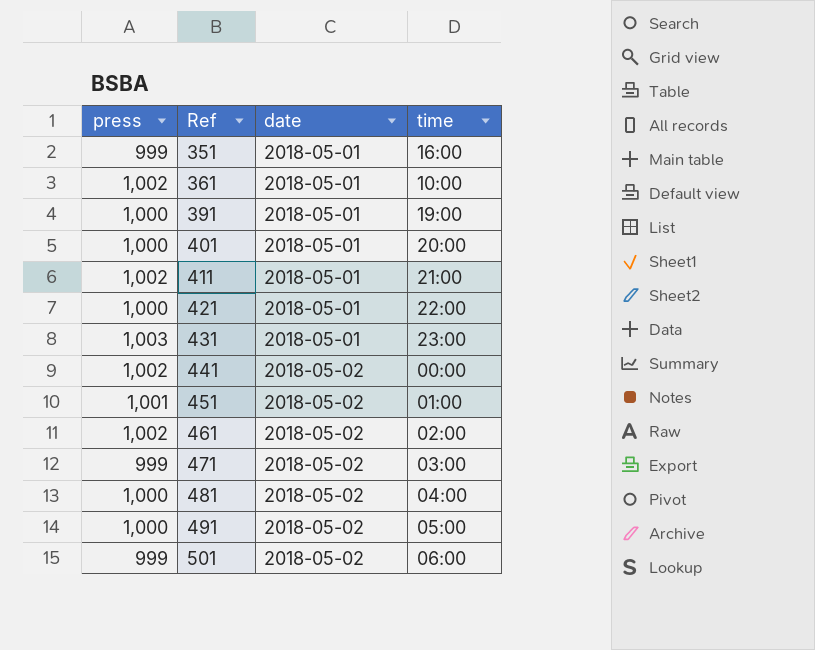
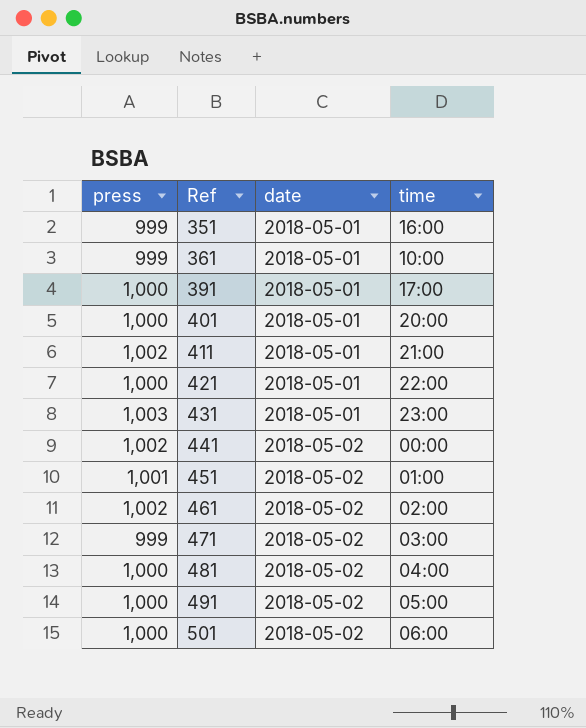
361 | press: 1,002 -> 999
391 | time: 19:00 -> 17:00
501 | press: 999 -> 1,000

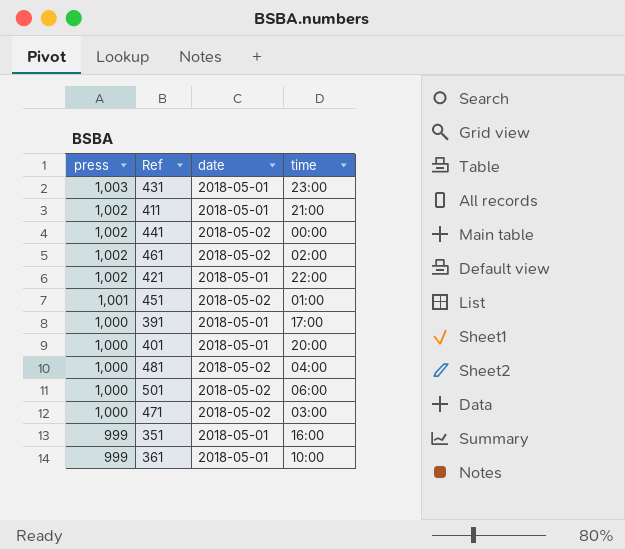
row order: Ref ascending -> press descending
row 491: 1,000 | 2018-05-02 | 05:00 -> none
421 | press: 1,000 -> 1,002
471 | press: 999 -> 1,000

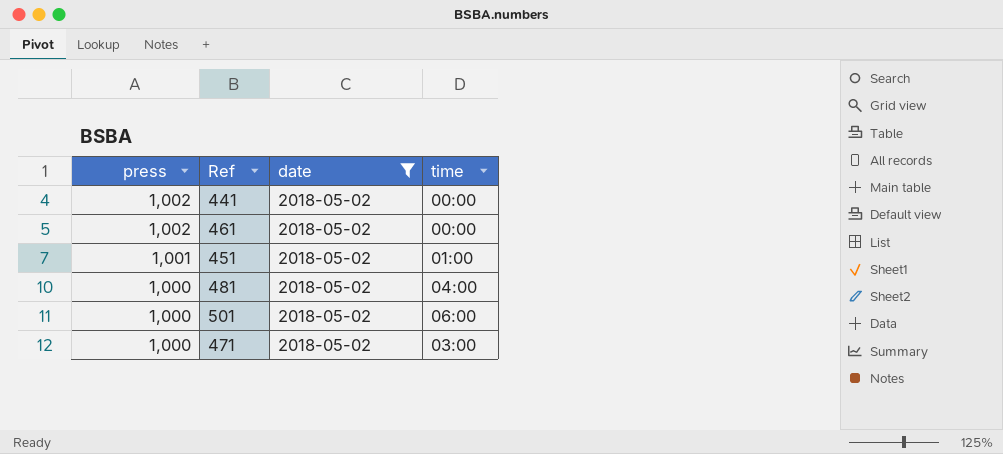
filter: none -> date = 2018-05-02
461 | time: 02:00 -> 00:00

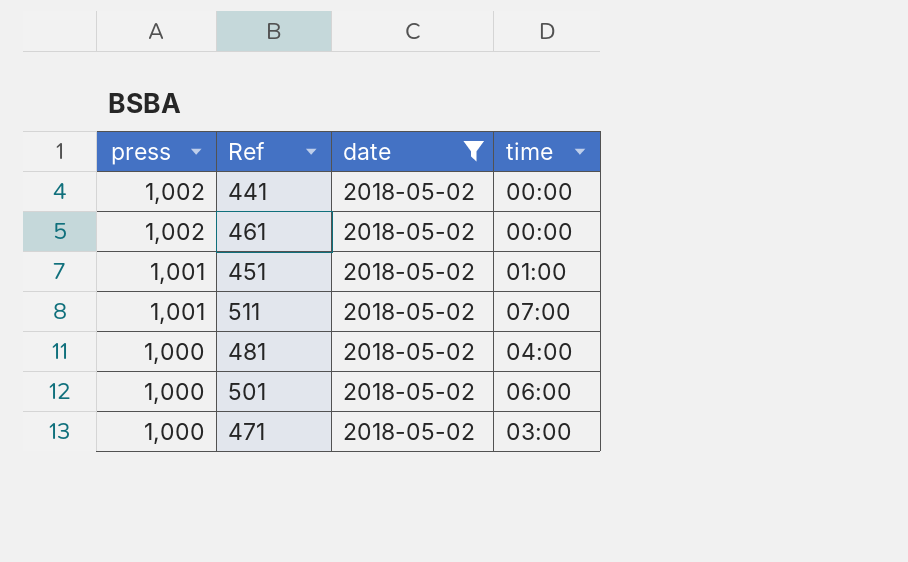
row 511: none -> 1,001 | 2018-05-02 | 07:00

